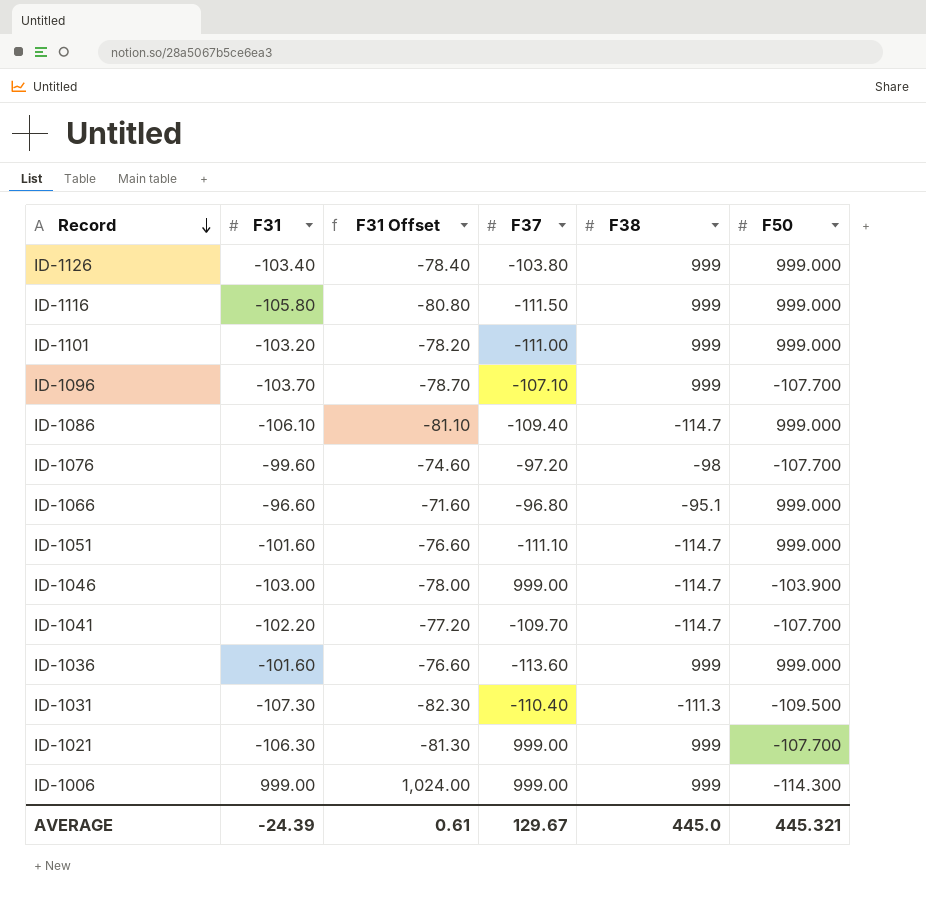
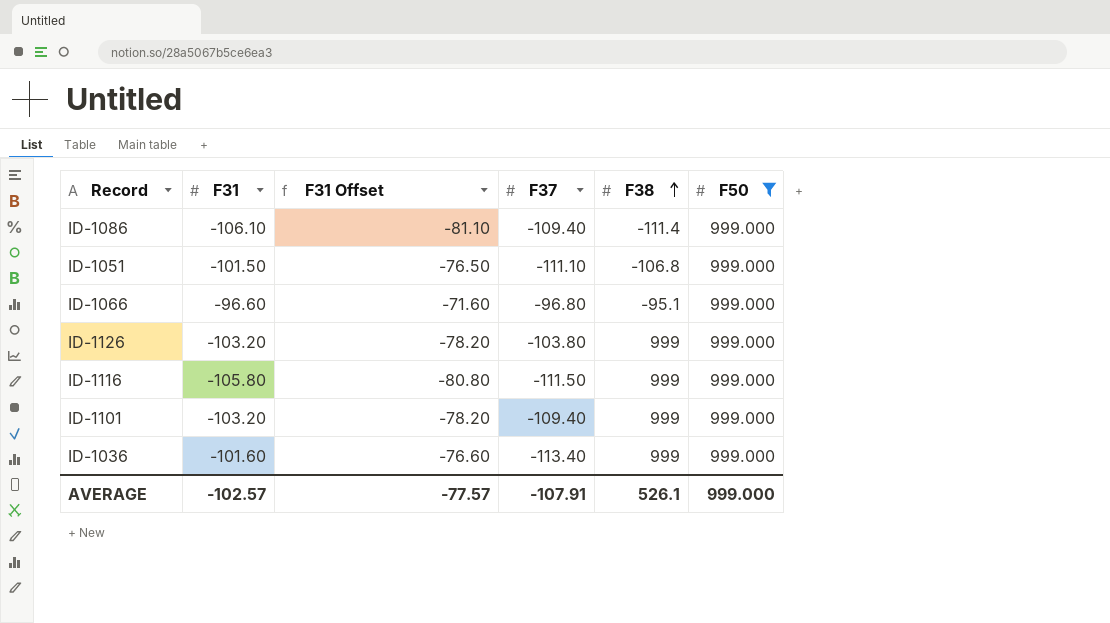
filter: none -> F50 = 999.000
row order: Record descending -> F38 ascending
ID-1086 | F38: -114.7 -> -111.4
ID-1051 | F31: -101.60 -> -101.50
ID-1051 | F31 Offset: -76.60 -> -76.50
ID-1051 | F38: -114.7 -> -106.8
ID-1126 | F31: -103.40 -> -103.20
ID-1126 | F31 Offset: -78.40 -> -78.20
ID-1101 | F37: -111.00 -> -109.40
ID-1036 | F37: -113.60 -> -113.40
AVERAGE | F31: -24.39 -> -102.57
AVERAGE | F31 Offset: 0.61 -> -77.57
AVERAGE | F37: 129.67 -> -107.91
AVERAGE | F38: 445.0 -> 526.1
AVERAGE | F50: 445.321 -> 999.000

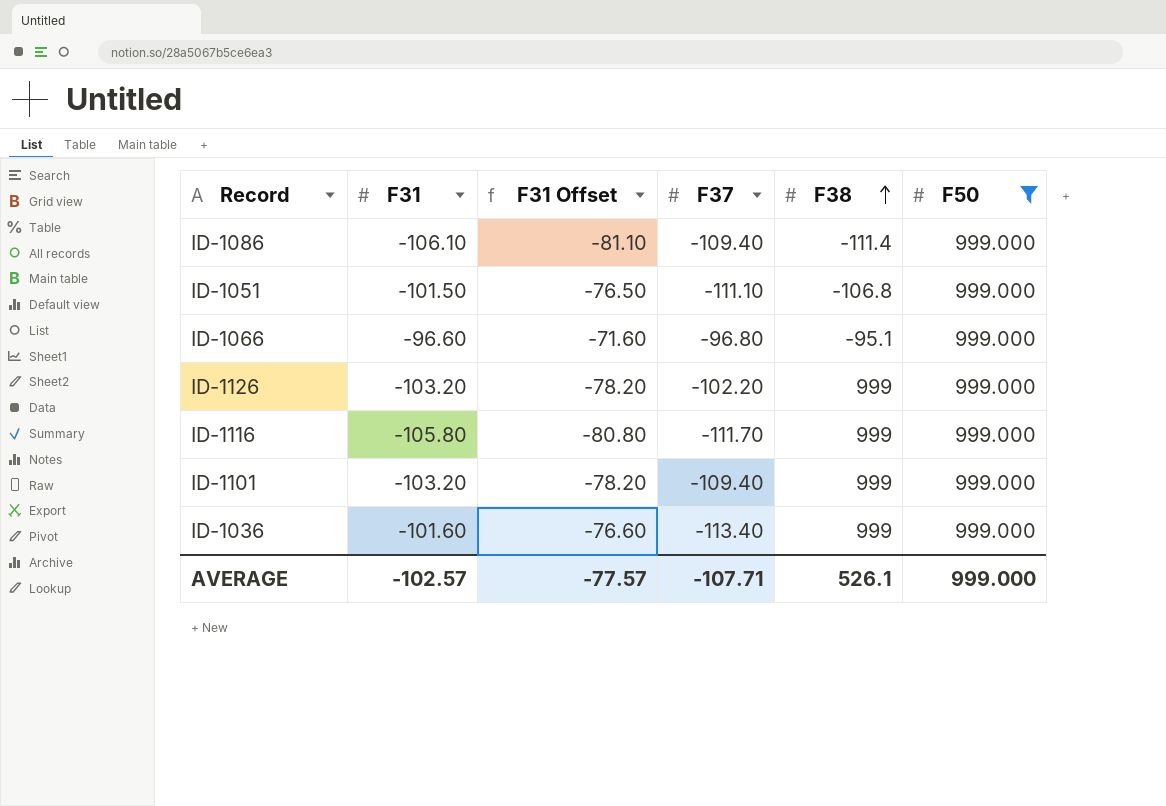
ID-1126 | F37: -103.80 -> -102.20
ID-1116 | F37: -111.50 -> -111.70
AVERAGE | F37: -107.91 -> -107.71

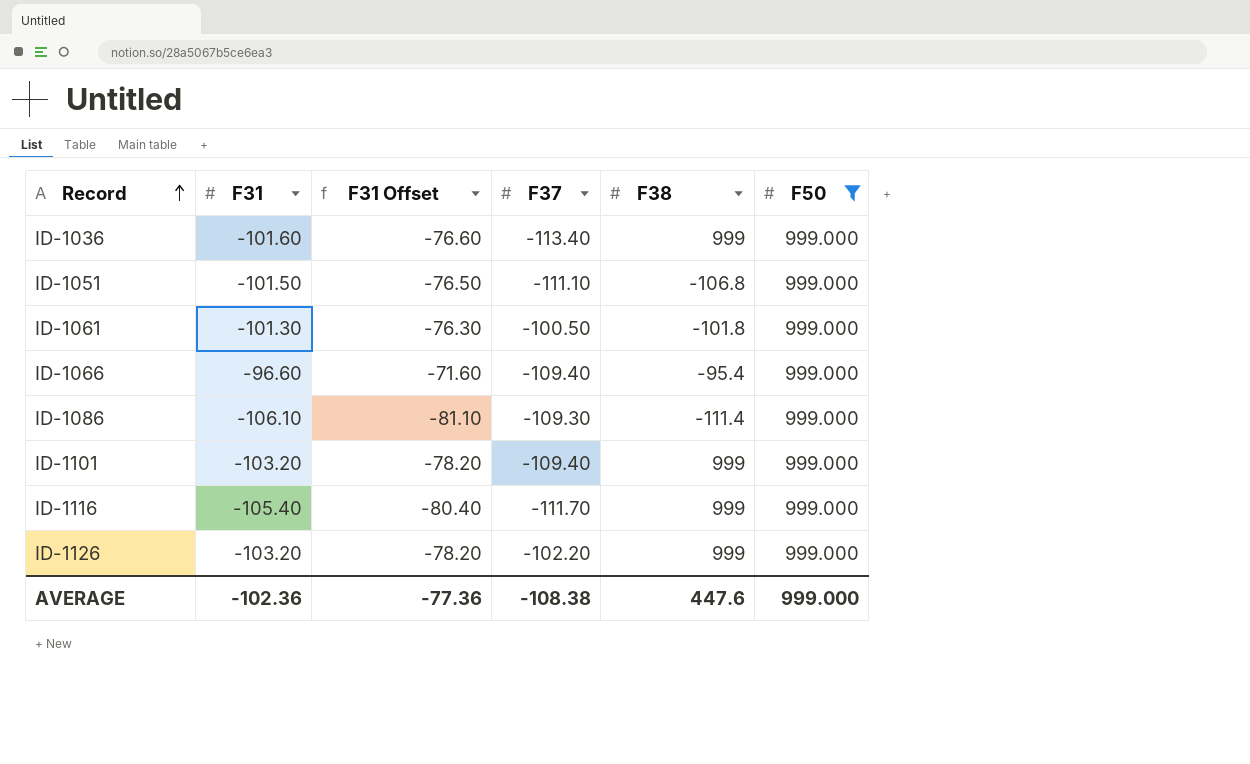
row order: F38 ascending -> Record ascending
row ID-1061: none -> -101.30 | -76.30 | -100.50 | -101.8 | 999.000
ID-1066 | F37: -96.80 -> -109.40
ID-1066 | F38: -95.1 -> -95.4
ID-1086 | F37: -109.40 -> -109.30
ID-1116 | F31: -105.80 -> -105.40
ID-1116 | F31 Offset: -80.80 -> -80.40
AVERAGE | F31: -102.57 -> -102.36
AVERAGE | F31 Offset: -77.57 -> -77.36
AVERAGE | F37: -107.71 -> -108.38
AVERAGE | F38: 526.1 -> 447.6

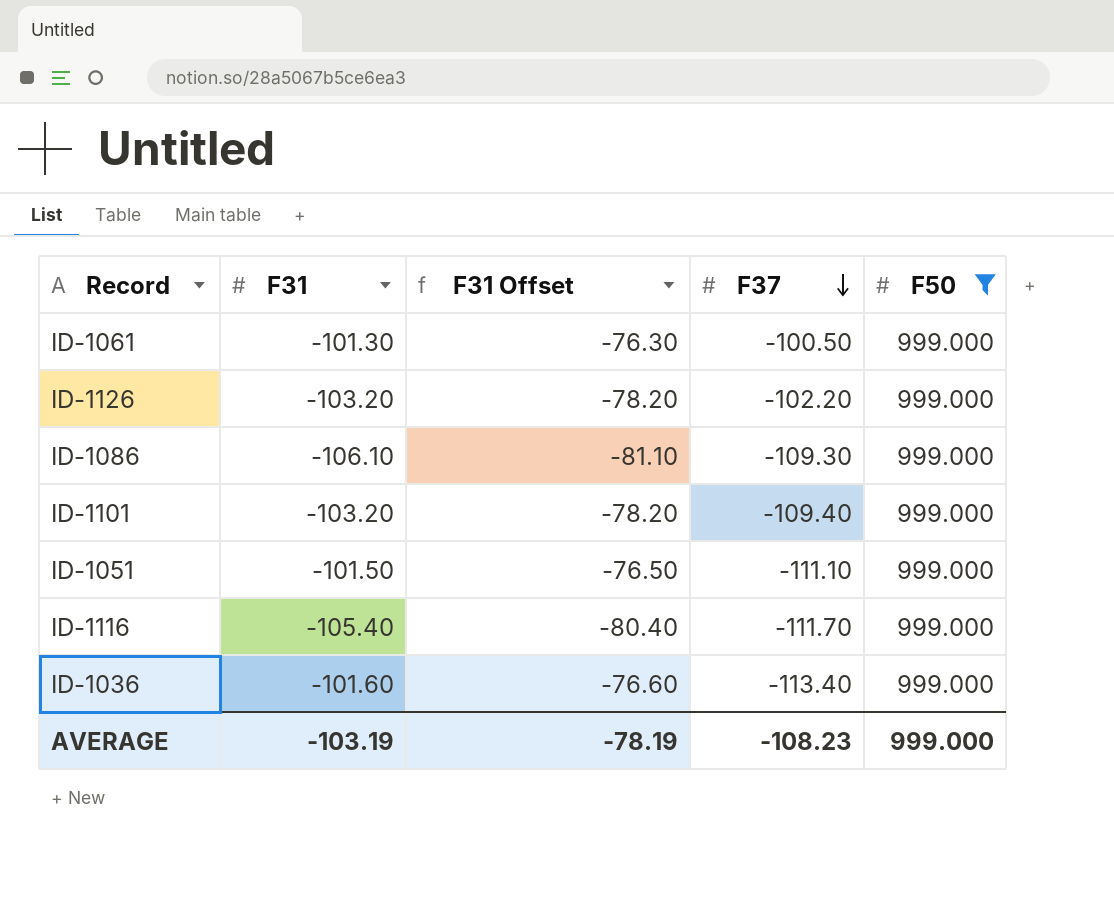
row order: Record ascending -> F37 descending
column F38 | position: 5 -> none
row ID-1066: -96.60 | -71.60 | -109.40 | -95.4 | 999.000 -> none
AVERAGE | F31: -102.36 -> -103.19
AVERAGE | F31 Offset: -77.36 -> -78.19
AVERAGE | F37: -108.38 -> -108.23

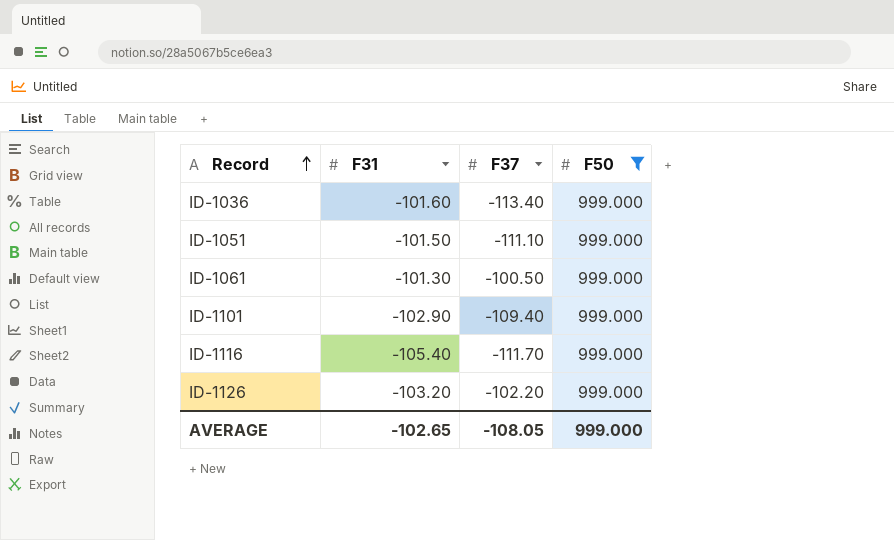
row order: F37 descending -> Record ascending
column F31 Offset | formula: [F31] + 25 -> none
row ID-1086: -106.10 | -81.10 | -109.30 | 999.000 -> none
ID-1101 | F31: -103.20 -> -102.90
AVERAGE | F31: -103.19 -> -102.65
AVERAGE | F37: -108.23 -> -108.05

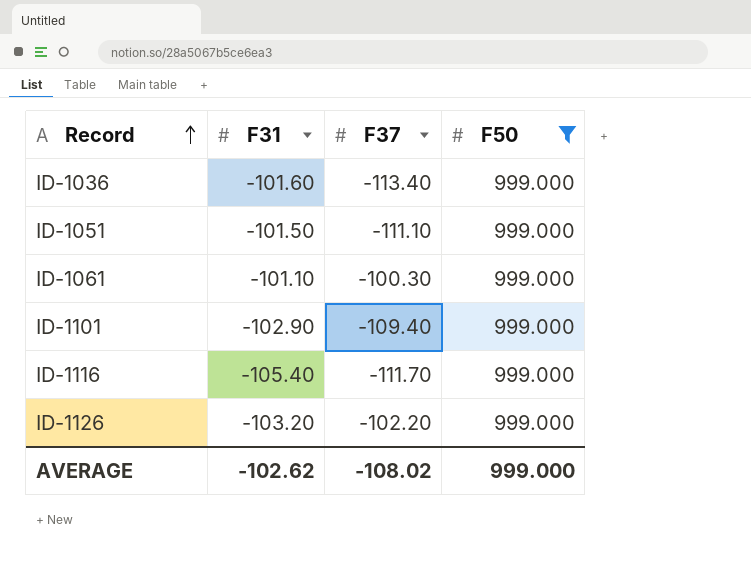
ID-1061 | F31: -101.30 -> -101.10
ID-1061 | F37: -100.50 -> -100.30
AVERAGE | F31: -102.65 -> -102.62
AVERAGE | F37: -108.05 -> -108.02

